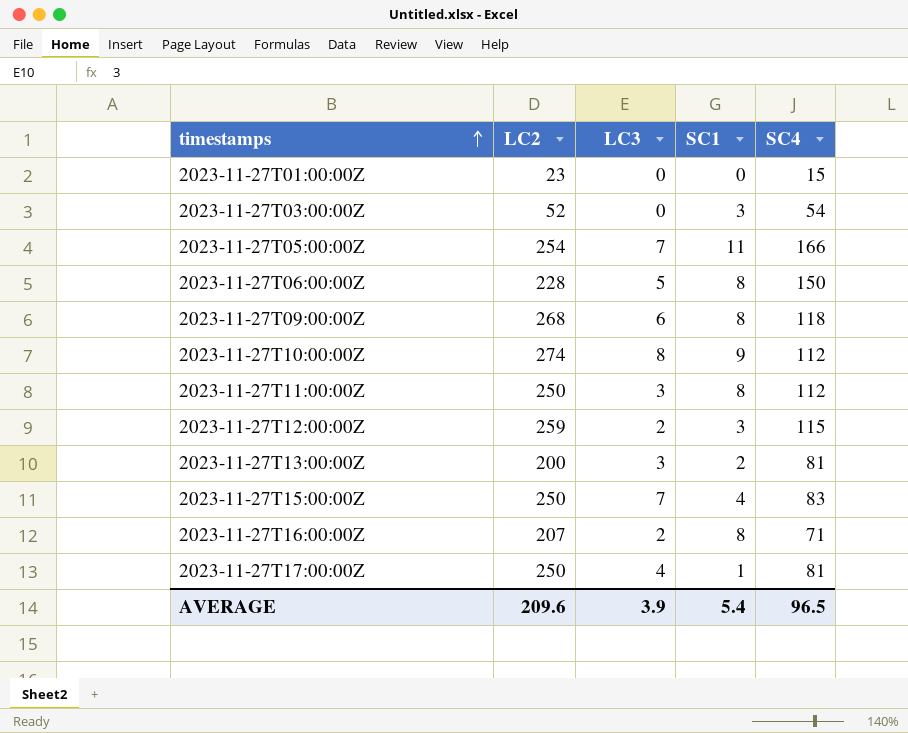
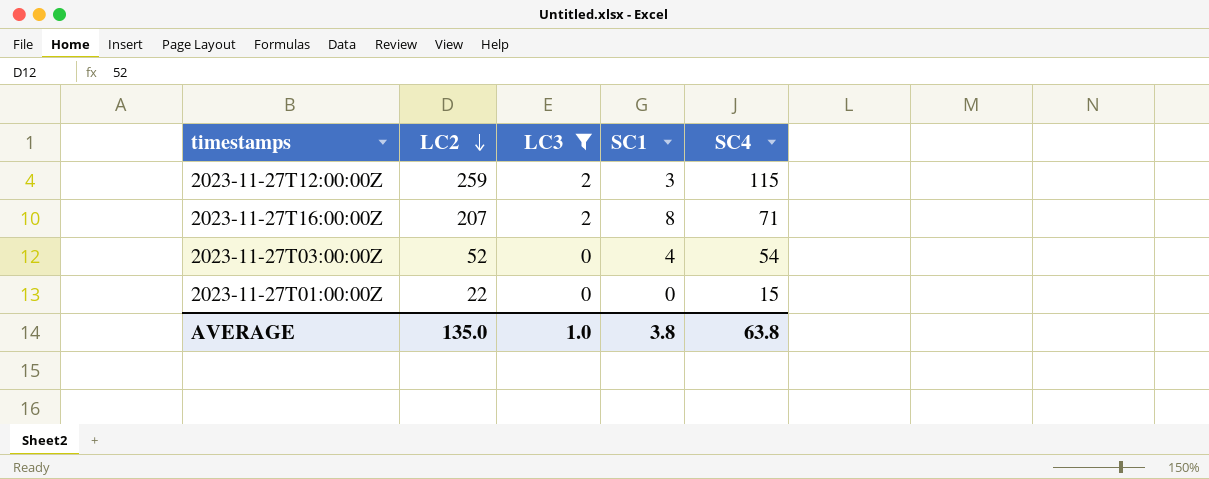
filter: none -> LC3 <= 2
row order: timestamps ascending -> LC2 descending
2023-11-27T03:00:00Z | SC1: 3 -> 4
2023-11-27T01:00:00Z | LC2: 23 -> 22
AVERAGE | LC2: 209.6 -> 135.0
AVERAGE | LC3: 3.9 -> 1.0
AVERAGE | SC1: 5.4 -> 3.8
AVERAGE | SC4: 96.5 -> 63.8

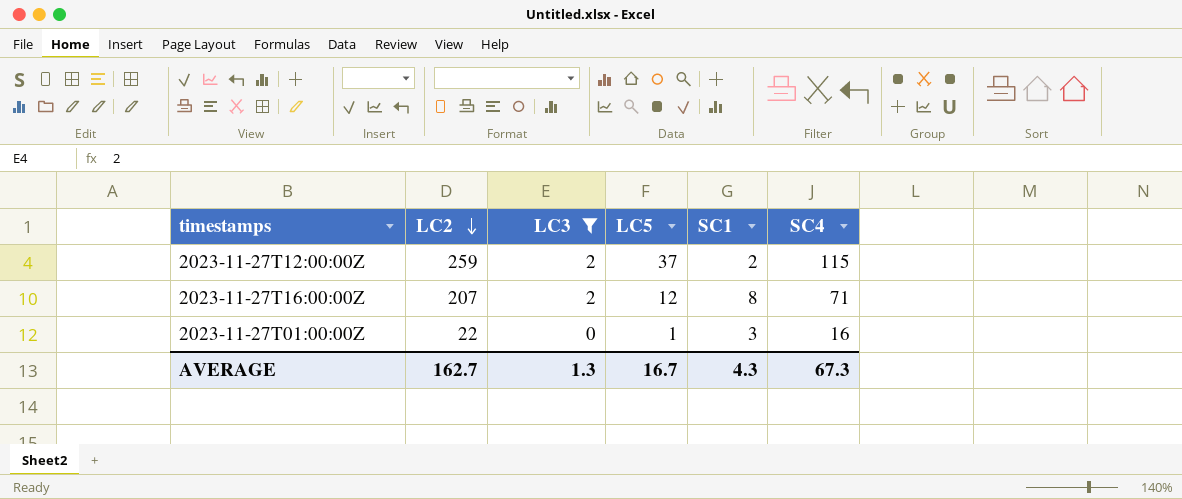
column LC5 | position: none -> 4
row 2023-11-27T03:00:00Z: 52 | 0 | 4 | 54 -> none
2023-11-27T12:00:00Z | SC1: 3 -> 2
2023-11-27T01:00:00Z | SC1: 0 -> 3
2023-11-27T01:00:00Z | SC4: 15 -> 16
AVERAGE | LC2: 135.0 -> 162.7
AVERAGE | LC3: 1.0 -> 1.3
AVERAGE | SC1: 3.8 -> 4.3
AVERAGE | SC4: 63.8 -> 67.3

